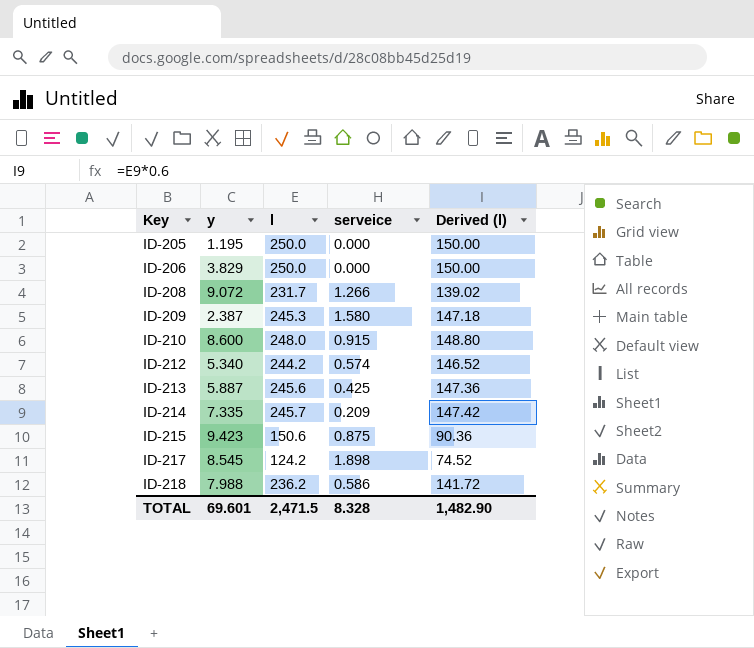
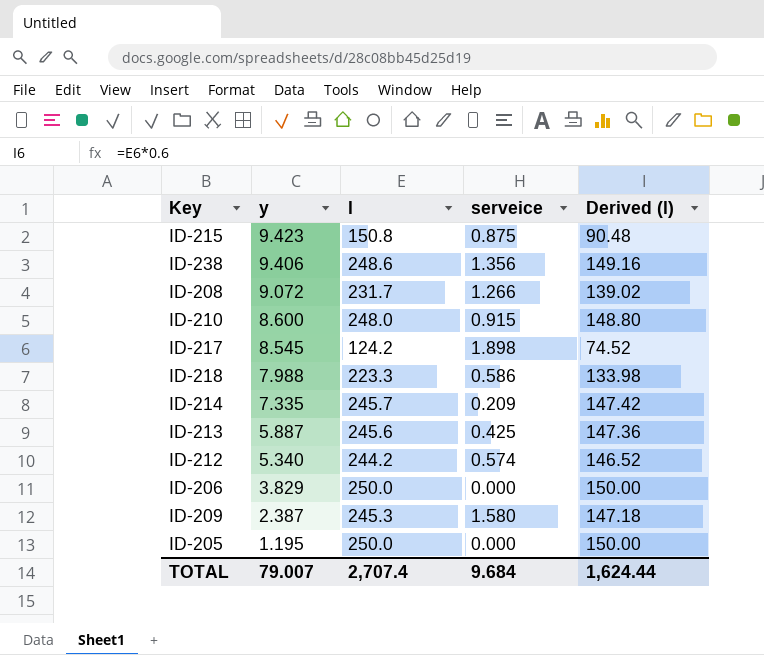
row order: Key ascending -> y descending
ID-215 | l: 150.6 -> 150.8
ID-215 | Derived (l): 90.36 -> 90.48
row ID-238: none -> 9.406 | 248.6 | 1.356 | 149.16
ID-218 | l: 236.2 -> 223.3
ID-218 | Derived (l): 141.72 -> 133.98
TOTAL | y: 69.601 -> 79.007
TOTAL | l: 2,471.5 -> 2,707.4
TOTAL | serveice: 8.328 -> 9.684
TOTAL | Derived (l): 1,482.90 -> 1,624.44

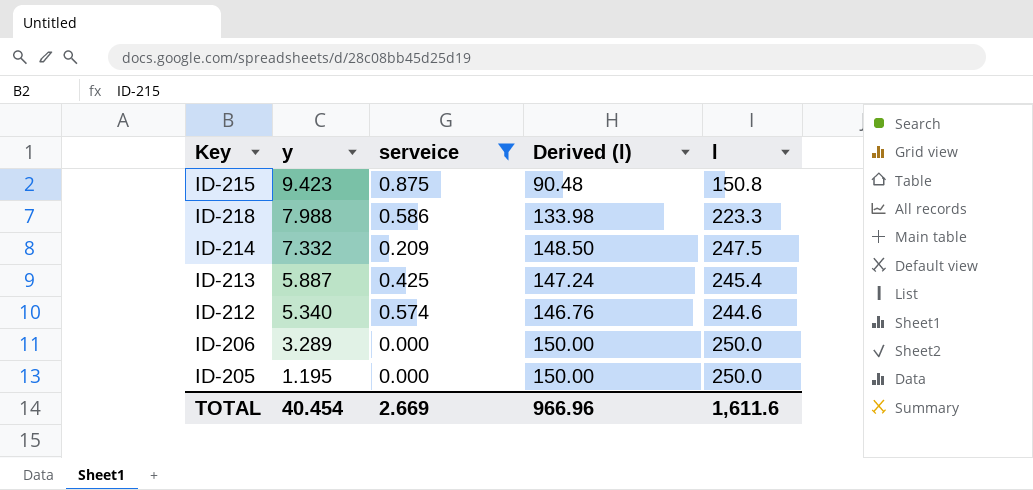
filter: none -> serveice <= 0.875
column l | position: 3 -> 5
ID-214 | y: 7.335 -> 7.332
ID-214 | Derived (l): 147.42 -> 148.50
ID-214 | l: 245.7 -> 247.5
ID-213 | Derived (l): 147.36 -> 147.24
ID-213 | l: 245.6 -> 245.4
ID-212 | Derived (l): 146.52 -> 146.76
ID-212 | l: 244.2 -> 244.6
ID-206 | y: 3.829 -> 3.289
TOTAL | y: 79.007 -> 40.454
TOTAL | serveice: 9.684 -> 2.669
TOTAL | Derived (l): 1,624.44 -> 966.96
TOTAL | l: 2,707.4 -> 1,611.6

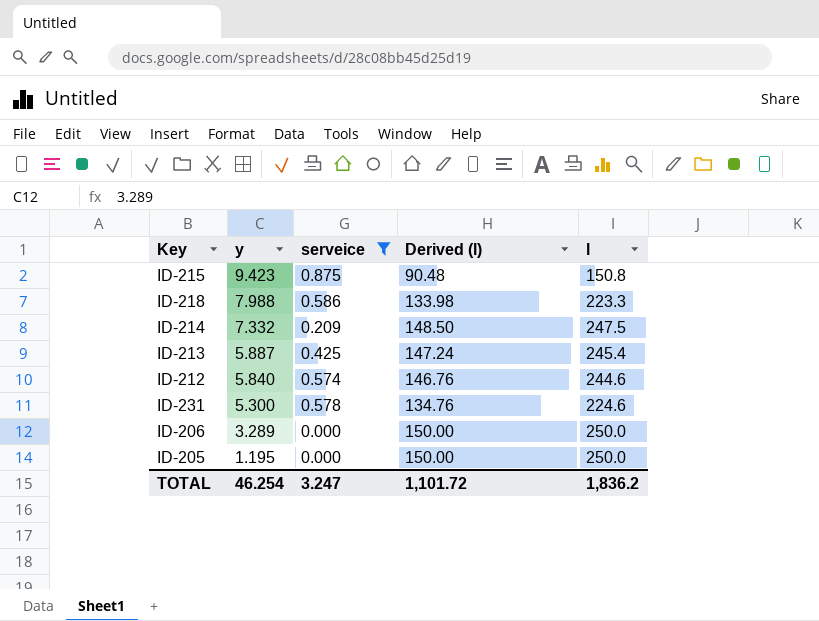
ID-212 | y: 5.340 -> 5.840
row ID-231: none -> 5.300 | 0.578 | 134.76 | 224.6
TOTAL | y: 40.454 -> 46.254
TOTAL | serveice: 2.669 -> 3.247
TOTAL | Derived (l): 966.96 -> 1,101.72
TOTAL | l: 1,611.6 -> 1,836.2

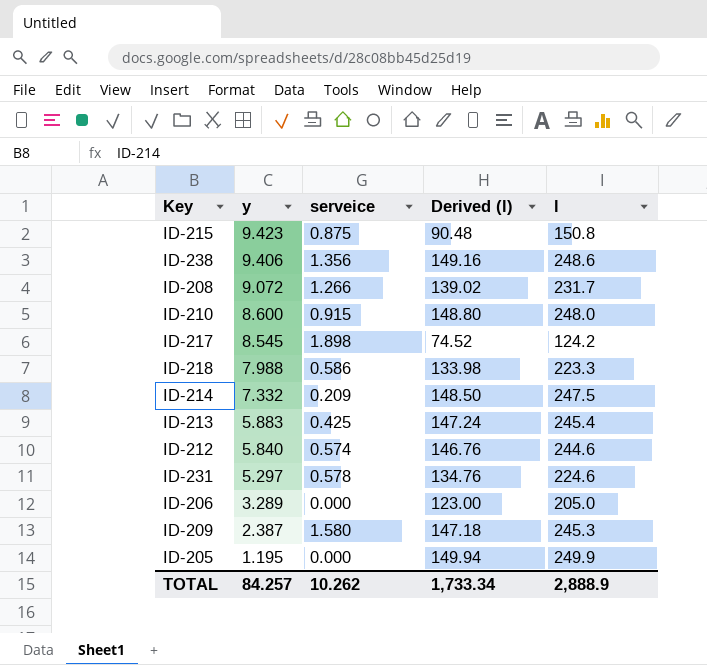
filter: serveice <= 0.875 -> none
ID-213 | y: 5.887 -> 5.883
ID-231 | y: 5.300 -> 5.297
ID-206 | Derived (l): 150.00 -> 123.00
ID-206 | l: 250.0 -> 205.0
ID-205 | Derived (l): 150.00 -> 149.94
ID-205 | l: 250.0 -> 249.9
TOTAL | y: 46.254 -> 84.257
TOTAL | serveice: 3.247 -> 10.262
TOTAL | Derived (l): 1,101.72 -> 1,733.34
TOTAL | l: 1,836.2 -> 2,888.9

